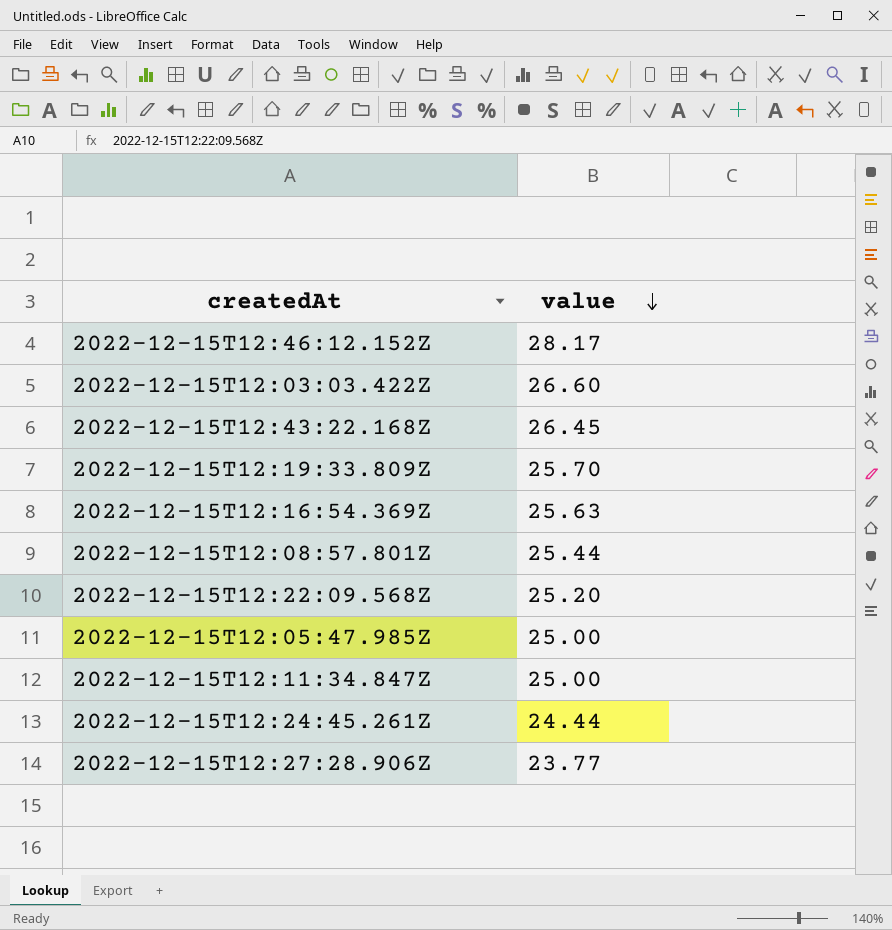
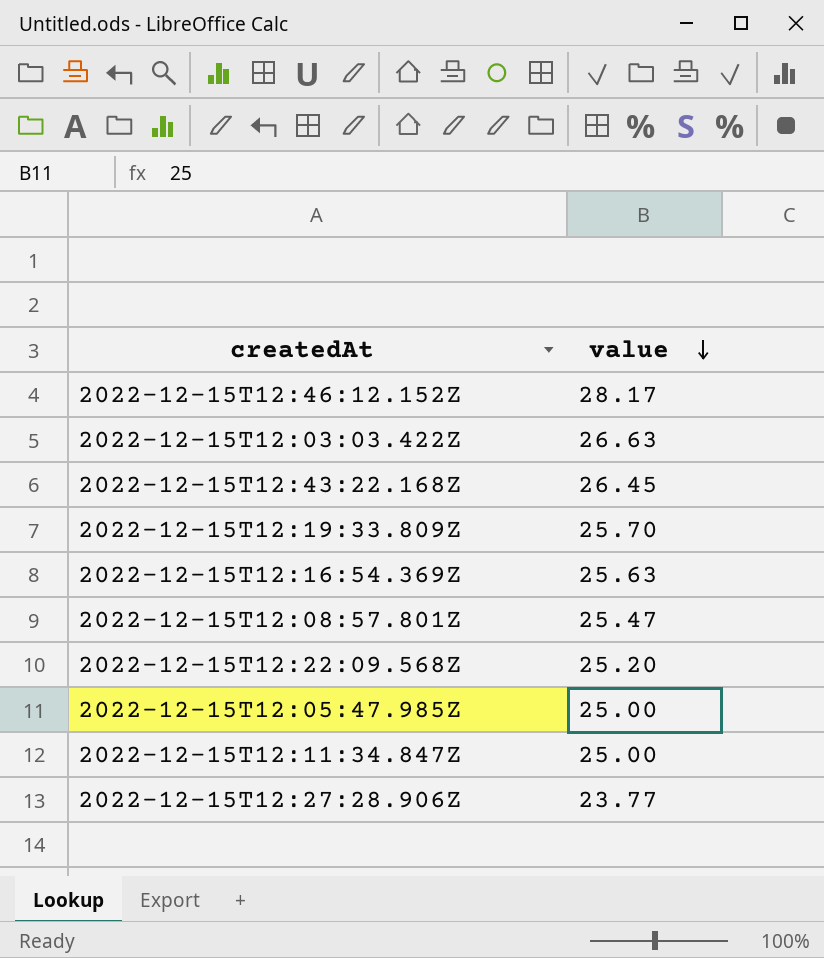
row 2022-12-15T12:24:45.261Z: 24.44 -> none
2022-12-15T12:03:03.422Z | value: 26.60 -> 26.63
2022-12-15T12:08:57.801Z | value: 25.44 -> 25.47

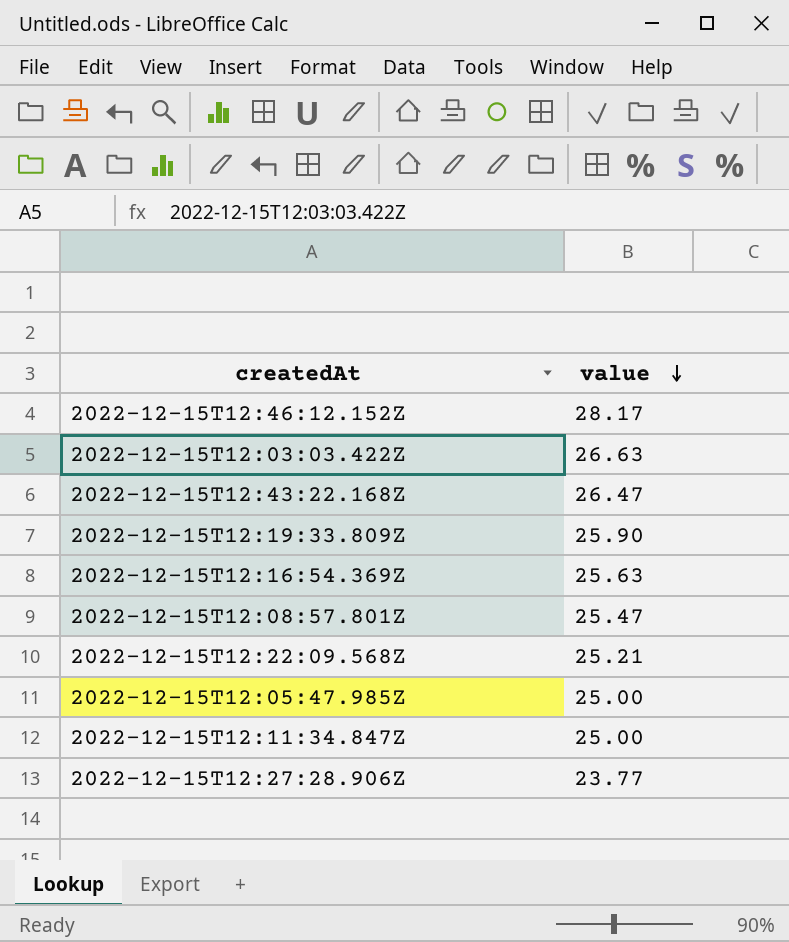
2022-12-15T12:43:22.168Z | value: 26.45 -> 26.47
2022-12-15T12:19:33.809Z | value: 25.70 -> 25.90
2022-12-15T12:22:09.568Z | value: 25.20 -> 25.21

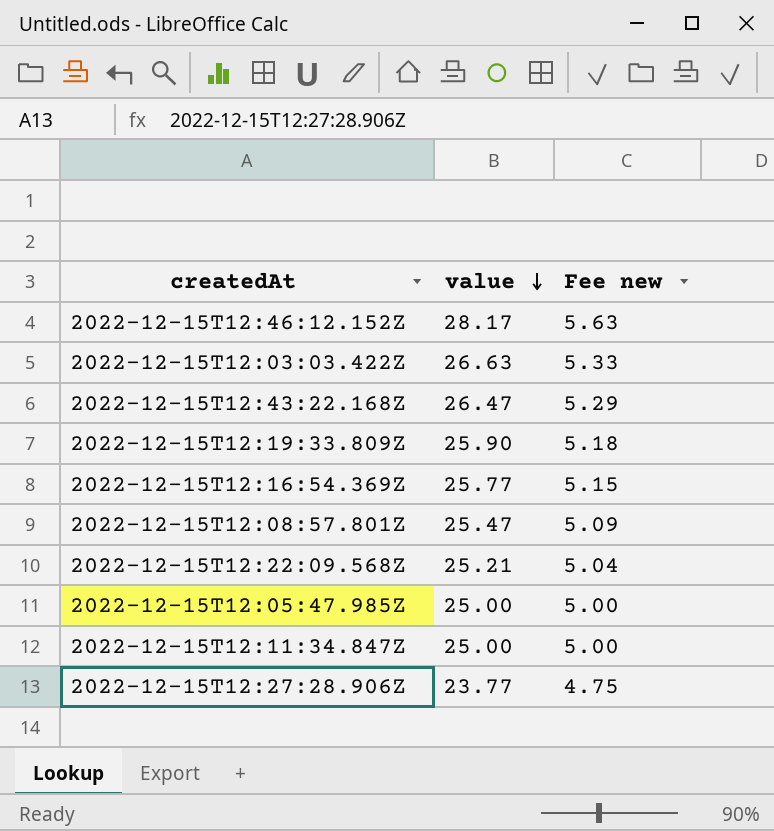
column Fee new | formula: none -> [value] * 0.2
2022-12-15T12:16:54.369Z | value: 25.63 -> 25.77

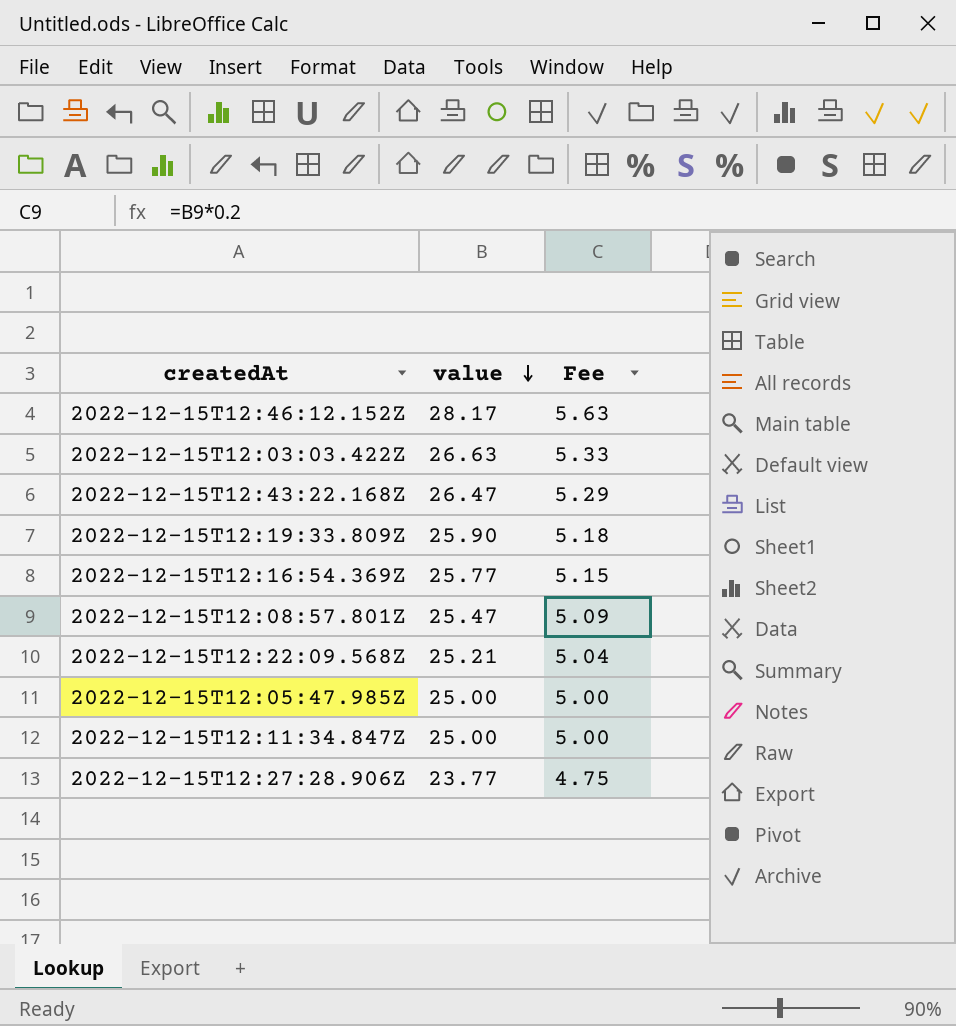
column name: Fee new -> Fee

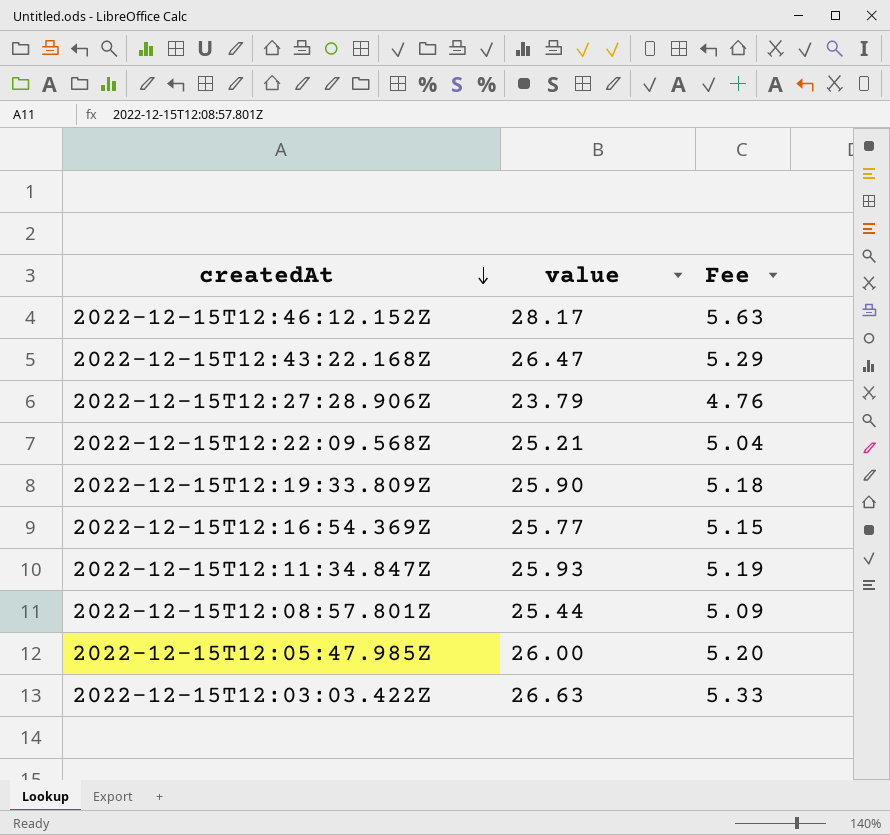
row order: value descending -> createdAt descending
2022-12-15T12:27:28.906Z | value: 23.77 -> 23.79
2022-12-15T12:27:28.906Z | Fee: 4.75 -> 4.76
2022-12-15T12:11:34.847Z | value: 25.00 -> 25.93
2022-12-15T12:11:34.847Z | Fee: 5.00 -> 5.19
2022-12-15T12:08:57.801Z | value: 25.47 -> 25.44
2022-12-15T12:05:47.985Z | value: 25.00 -> 26.00
2022-12-15T12:05:47.985Z | Fee: 5.00 -> 5.20

